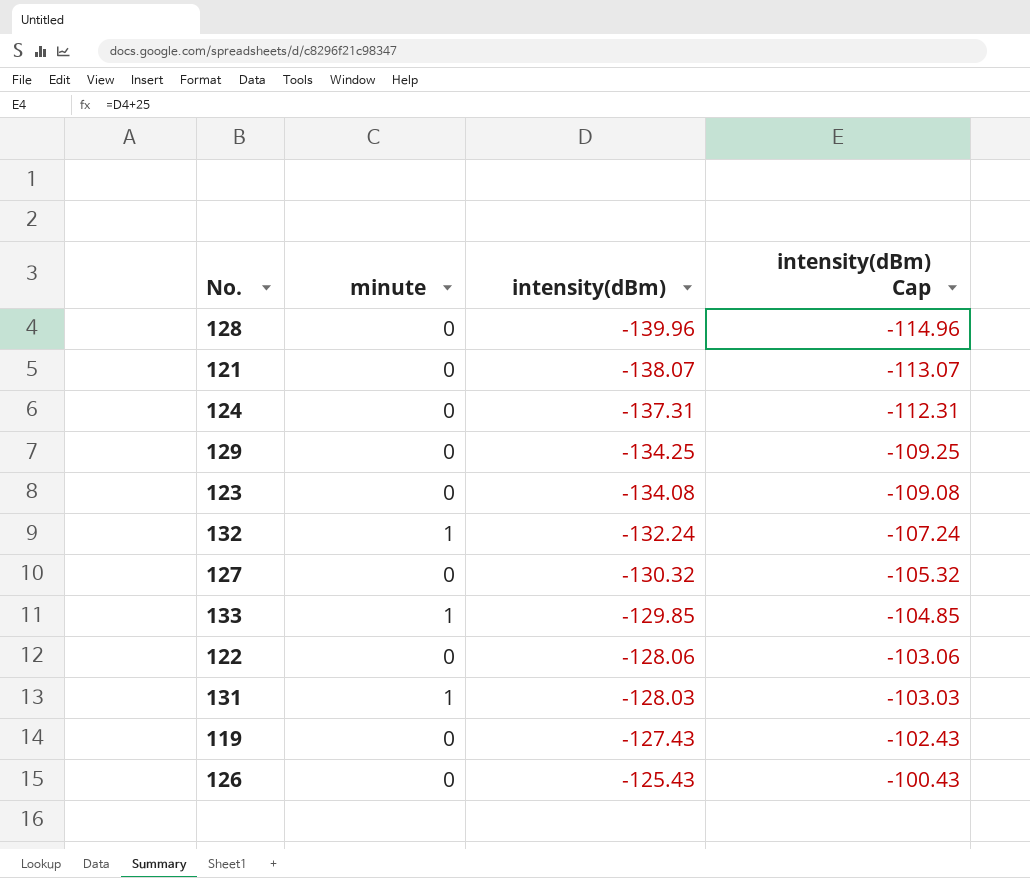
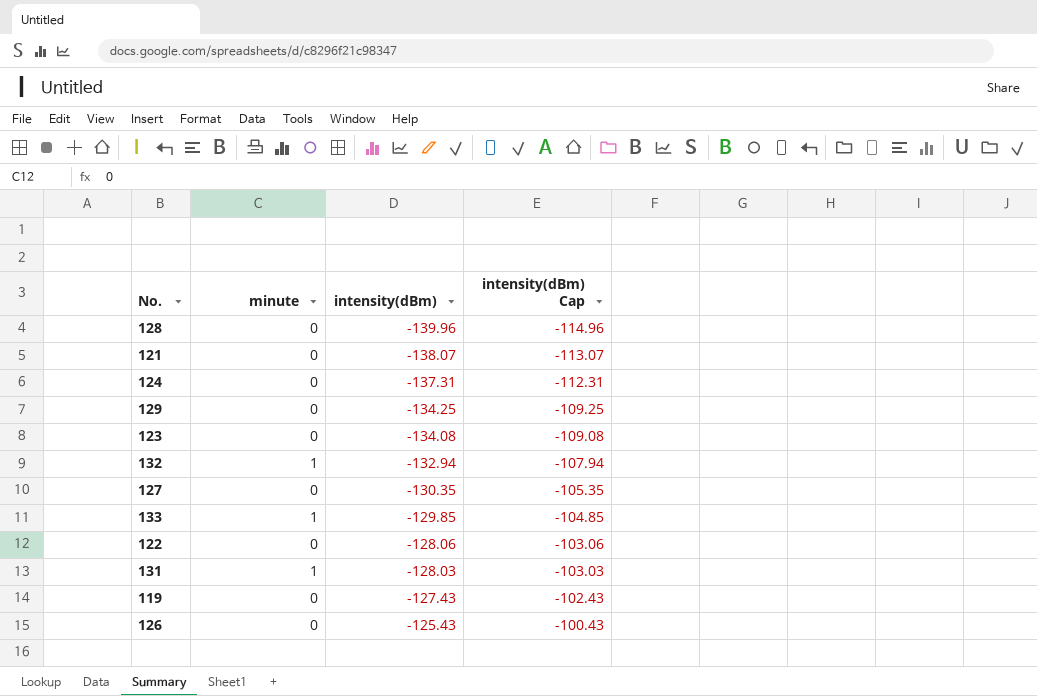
132 | intensity(dBm): -132.24 -> -132.94
132 | intensity(dBm) Cap: -107.24 -> -107.94
127 | intensity(dBm): -130.32 -> -130.35
127 | intensity(dBm) Cap: -105.32 -> -105.35

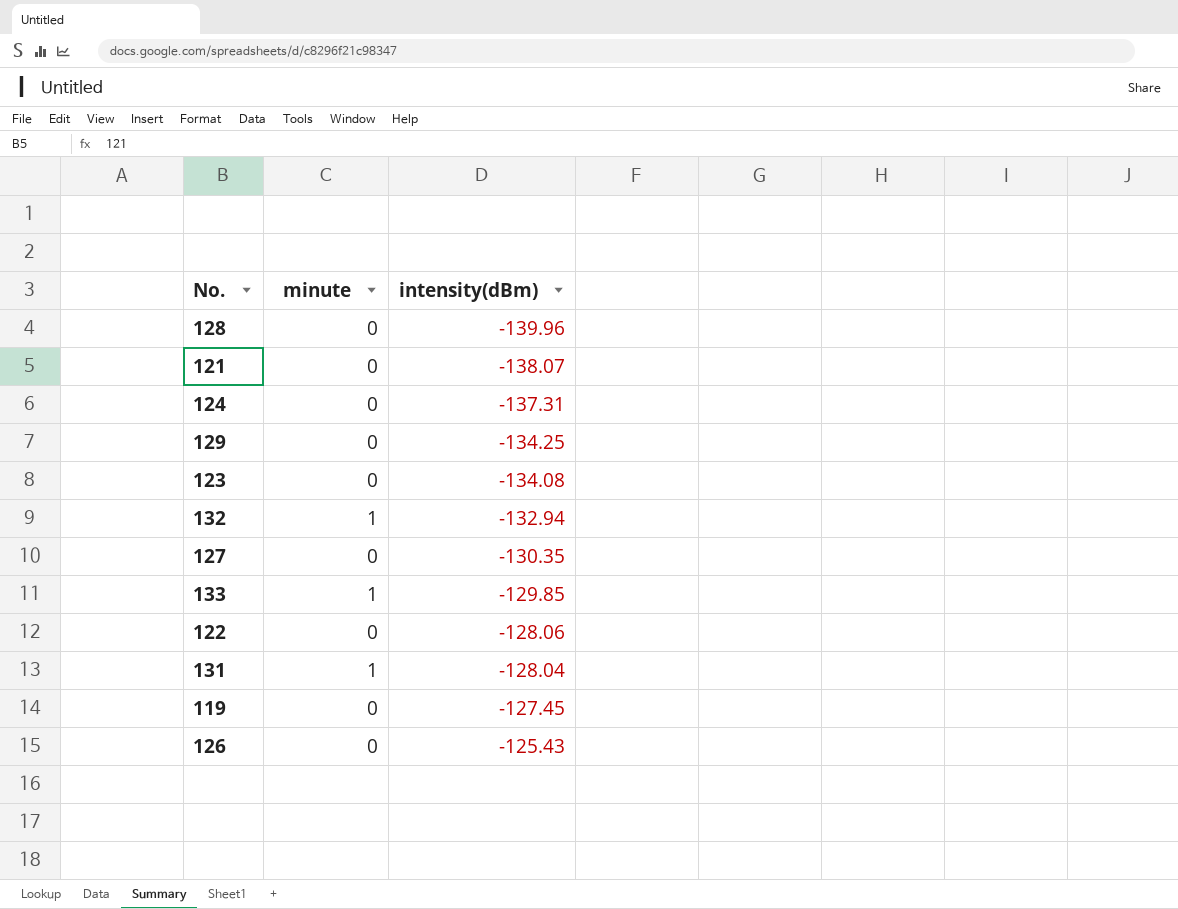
column intensity(dBm) Cap | formula: [intensity(dBm)] + 25 -> none
131 | intensity(dBm): -128.03 -> -128.04
119 | intensity(dBm): -127.43 -> -127.45

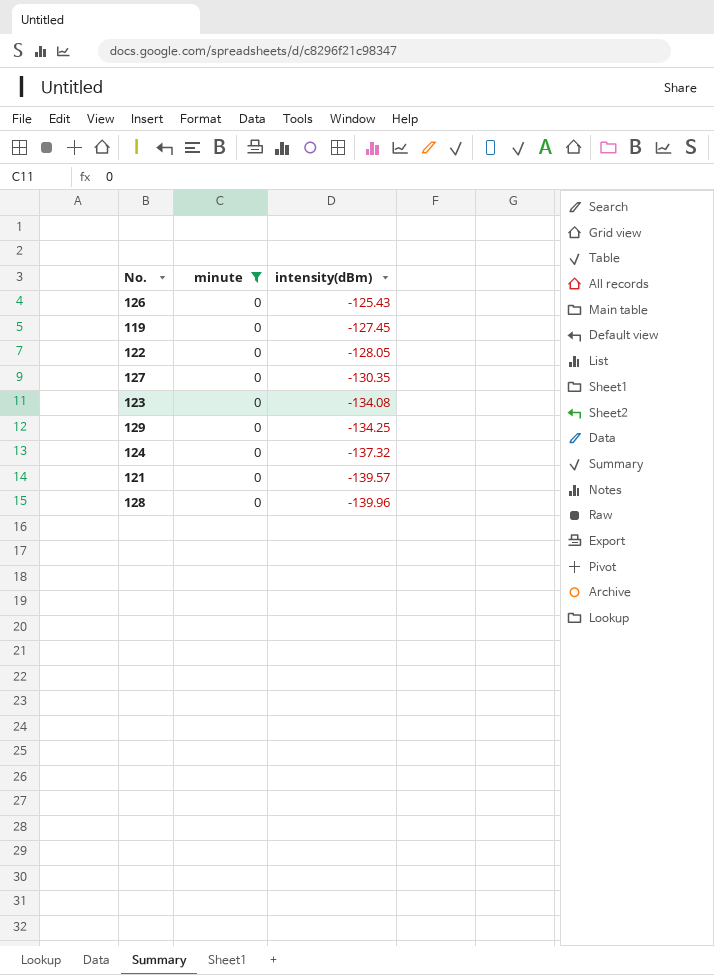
filter: none -> minute = 0
row order: intensity(dBm) ascending -> intensity(dBm) descending
122 | intensity(dBm): -128.06 -> -128.05
124 | intensity(dBm): -137.31 -> -137.32
121 | intensity(dBm): -138.07 -> -139.57

